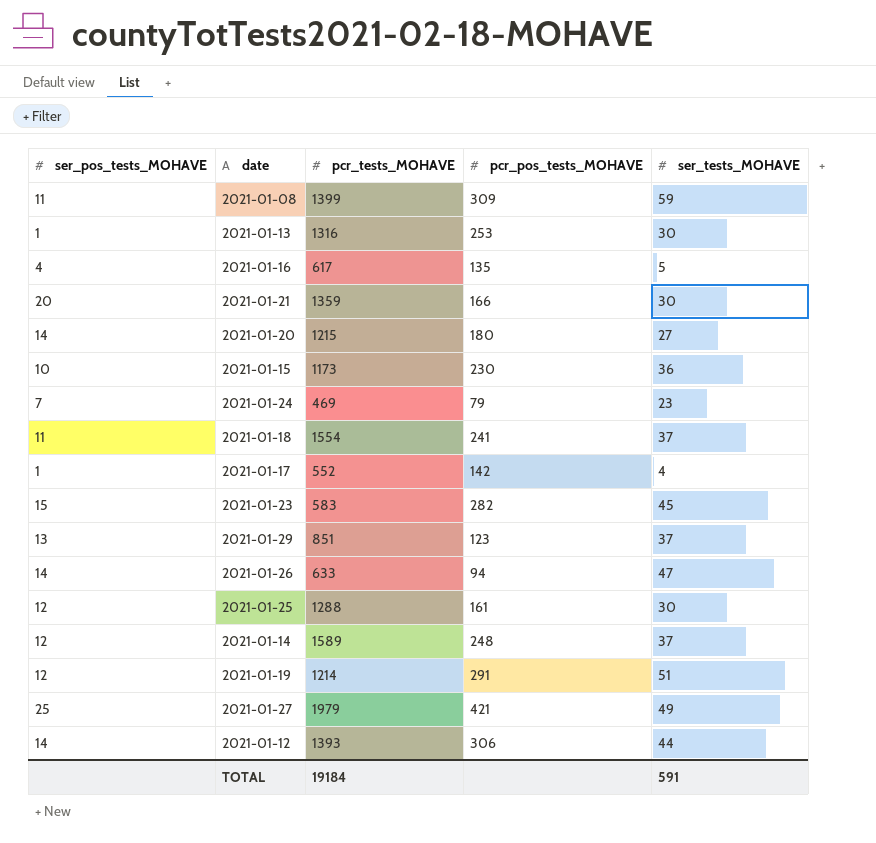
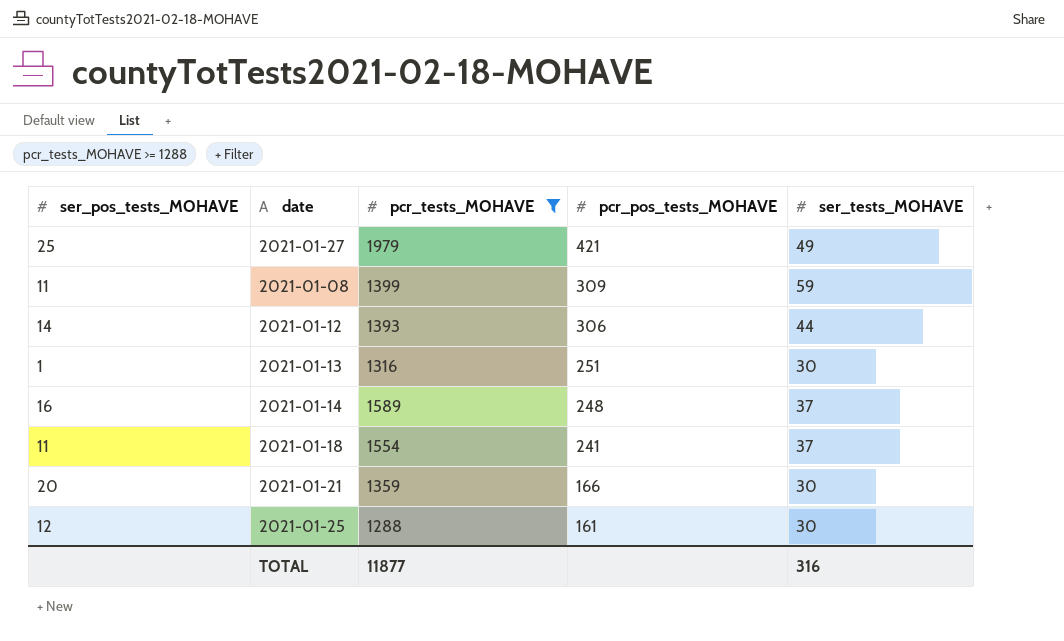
filter: none -> pcr_tests_MOHAVE >= 1288
row order: none -> pcr_pos_tests_MOHAVE descending
2021-01-13 | pcr_pos_tests_MOHAVE: 253 -> 251
2021-01-14 | ser_pos_tests_MOHAVE: 12 -> 16
TOTAL | pcr_tests_MOHAVE: 19184 -> 11877
TOTAL | ser_tests_MOHAVE: 591 -> 316

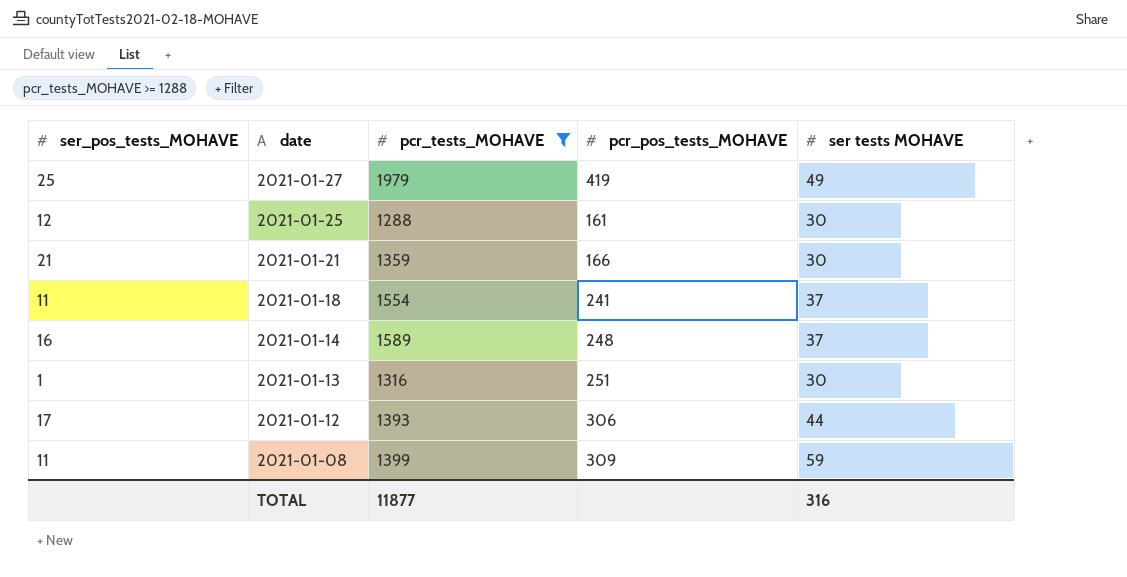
row order: pcr_pos_tests_MOHAVE descending -> date descending
column name: ser_tests_MOHAVE -> ser tests MOHAVE
2021-01-27 | pcr_pos_tests_MOHAVE: 421 -> 419
2021-01-21 | ser_pos_tests_MOHAVE: 20 -> 21
2021-01-12 | ser_pos_tests_MOHAVE: 14 -> 17

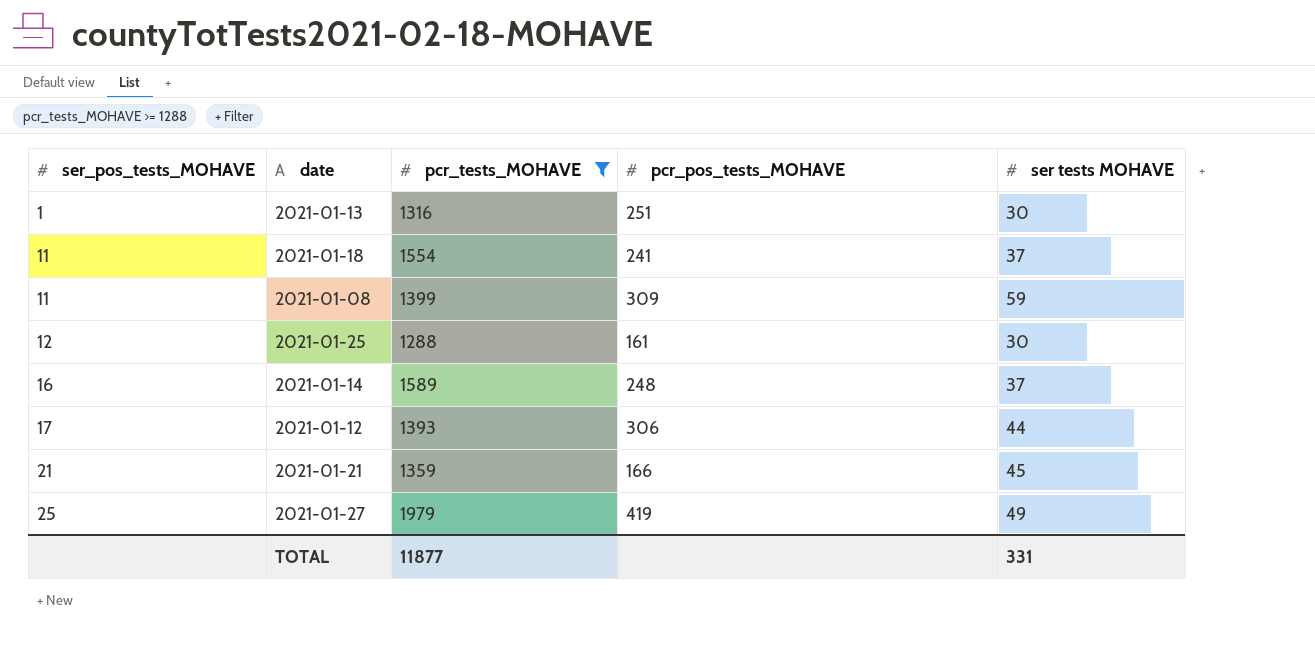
row order: date descending -> ser_pos_tests_MOHAVE ascending
2021-01-21 | ser tests MOHAVE: 30 -> 45
TOTAL | ser tests MOHAVE: 316 -> 331

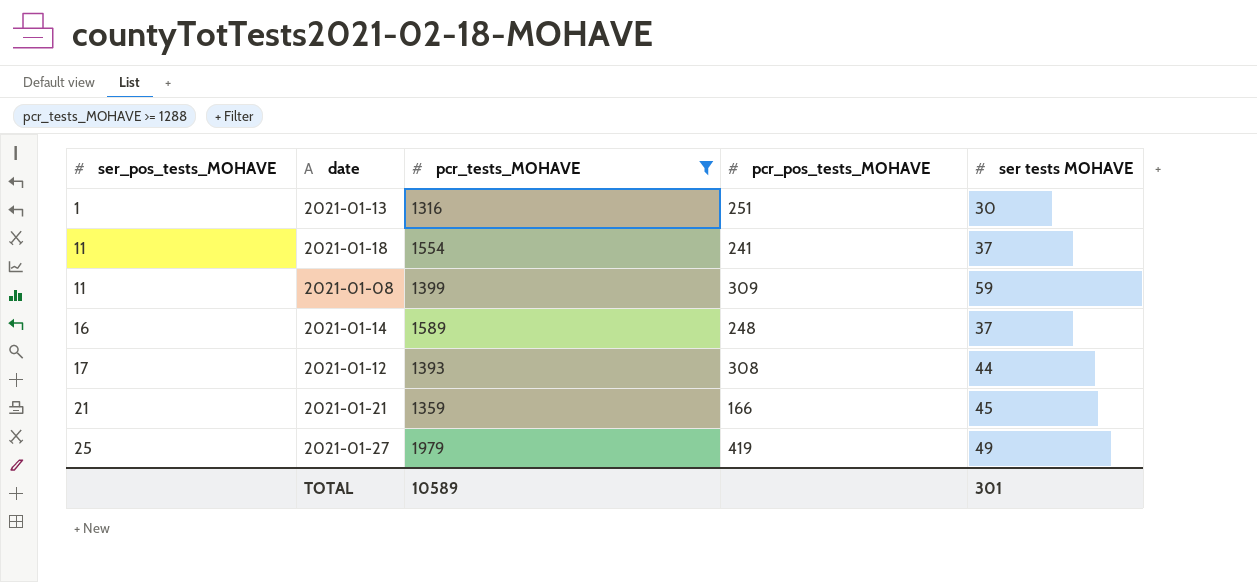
row 2021-01-25: 12 | 1288 | 161 | 30 -> none
2021-01-12 | pcr_pos_tests_MOHAVE: 306 -> 308
TOTAL | pcr_tests_MOHAVE: 11877 -> 10589
TOTAL | ser tests MOHAVE: 331 -> 301

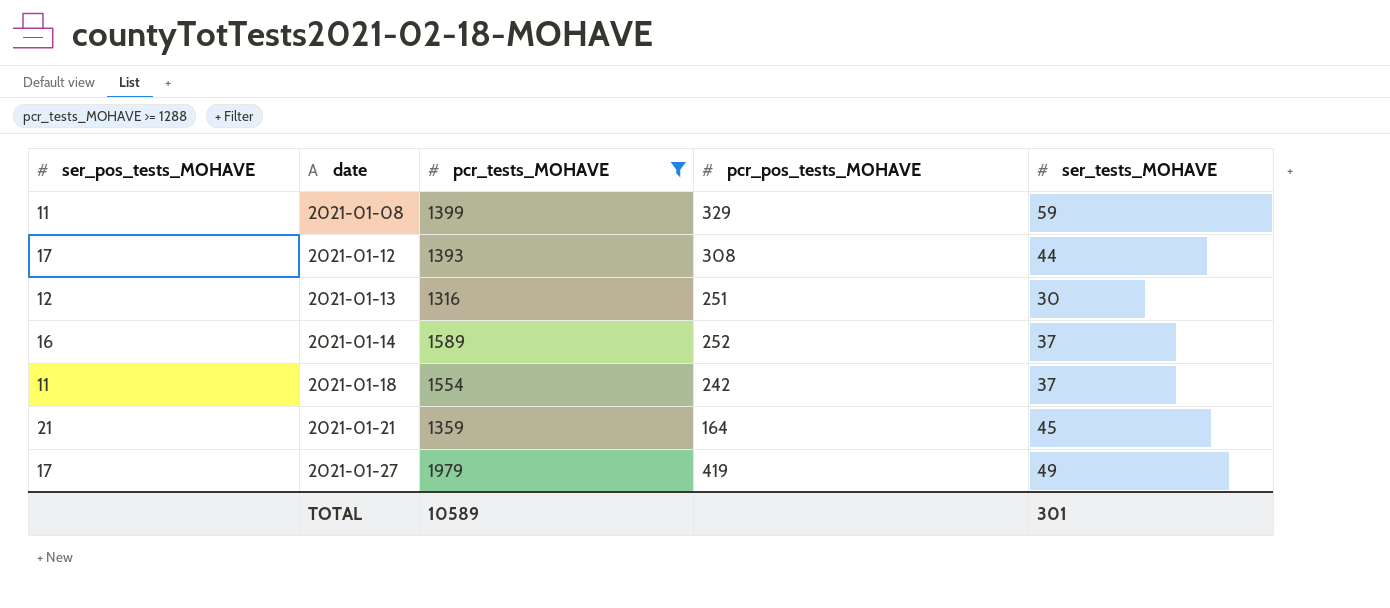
row order: ser_pos_tests_MOHAVE ascending -> date ascending
column name: ser tests MOHAVE -> ser_tests_MOHAVE
2021-01-08 | pcr_pos_tests_MOHAVE: 309 -> 329
2021-01-13 | ser_pos_tests_MOHAVE: 1 -> 12
2021-01-14 | pcr_pos_tests_MOHAVE: 248 -> 252
2021-01-18 | pcr_pos_tests_MOHAVE: 241 -> 242
2021-01-21 | pcr_pos_tests_MOHAVE: 166 -> 164
2021-01-27 | ser_pos_tests_MOHAVE: 25 -> 17

